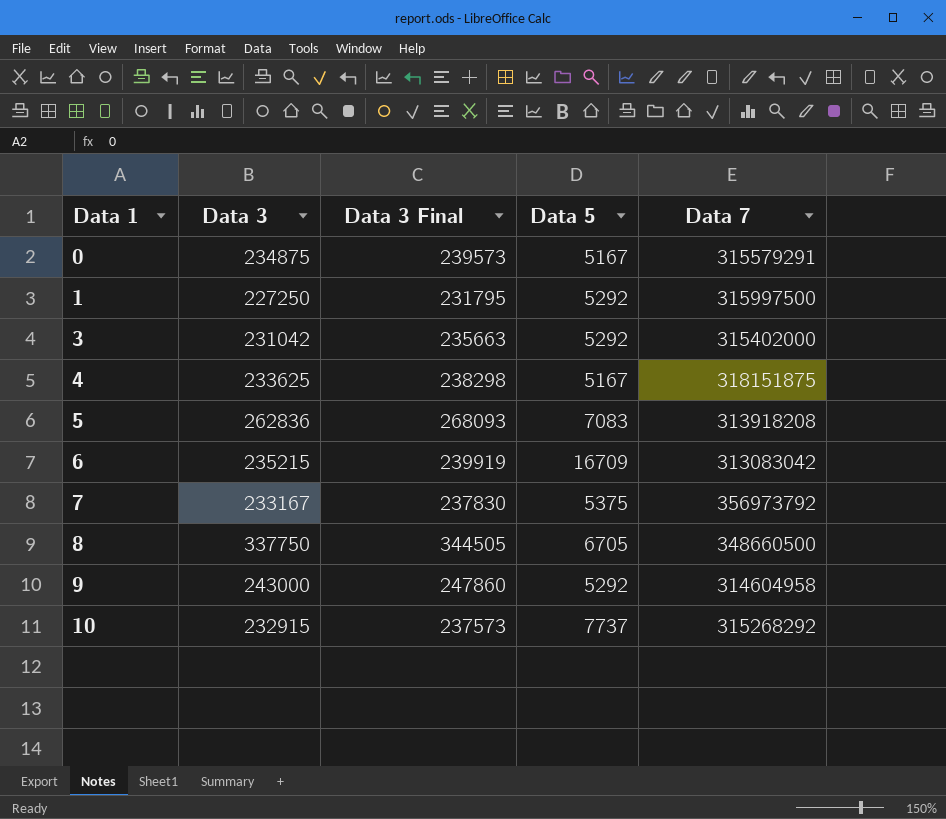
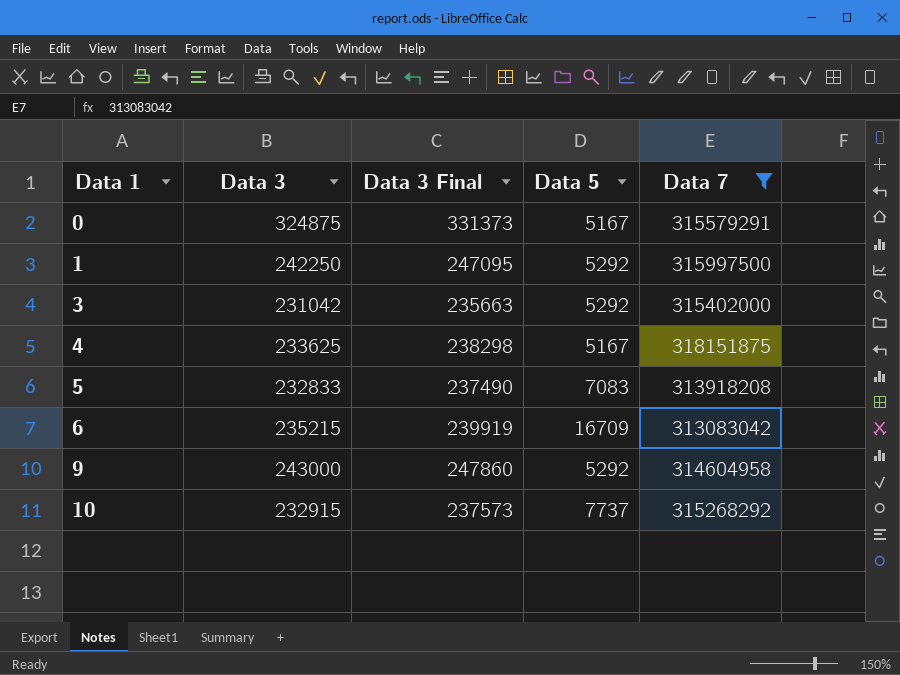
filter: none -> Data 7 <= 318151875
0 | Data 3: 234875 -> 324875
0 | Data 3 Final: 239573 -> 331373
1 | Data 3: 227250 -> 242250
1 | Data 3 Final: 231795 -> 247095
5 | Data 3: 262836 -> 232833
5 | Data 3 Final: 268093 -> 237490

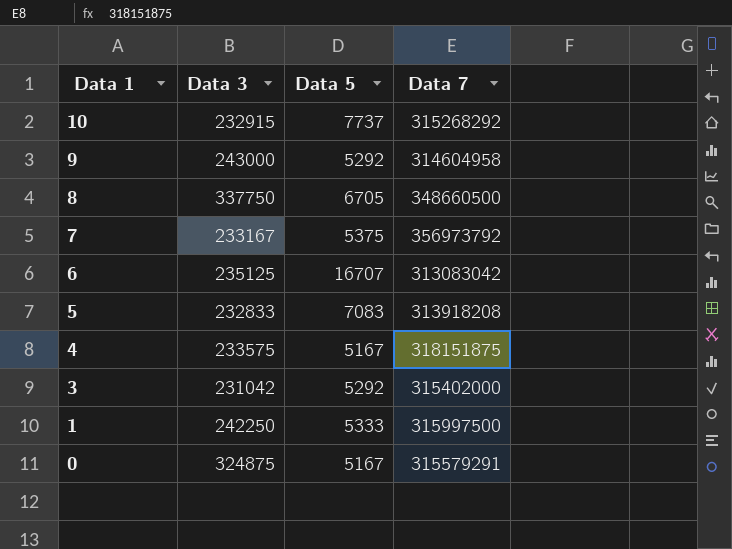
filter: Data 7 <= 318151875 -> none
row order: Data 1 ascending -> Data 1 descending
column Data 3 Final | formula: [Data 3] * 1.02 -> none
6 | Data 3: 235215 -> 235125
6 | Data 5: 16709 -> 16707
4 | Data 3: 233625 -> 233575
1 | Data 5: 5292 -> 5333

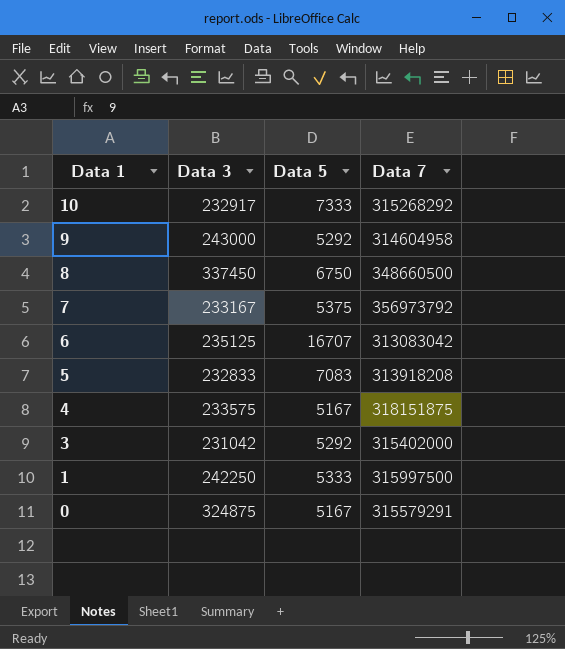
10 | Data 3: 232915 -> 232917
10 | Data 5: 7737 -> 7333
8 | Data 3: 337750 -> 337450
8 | Data 5: 6705 -> 6750

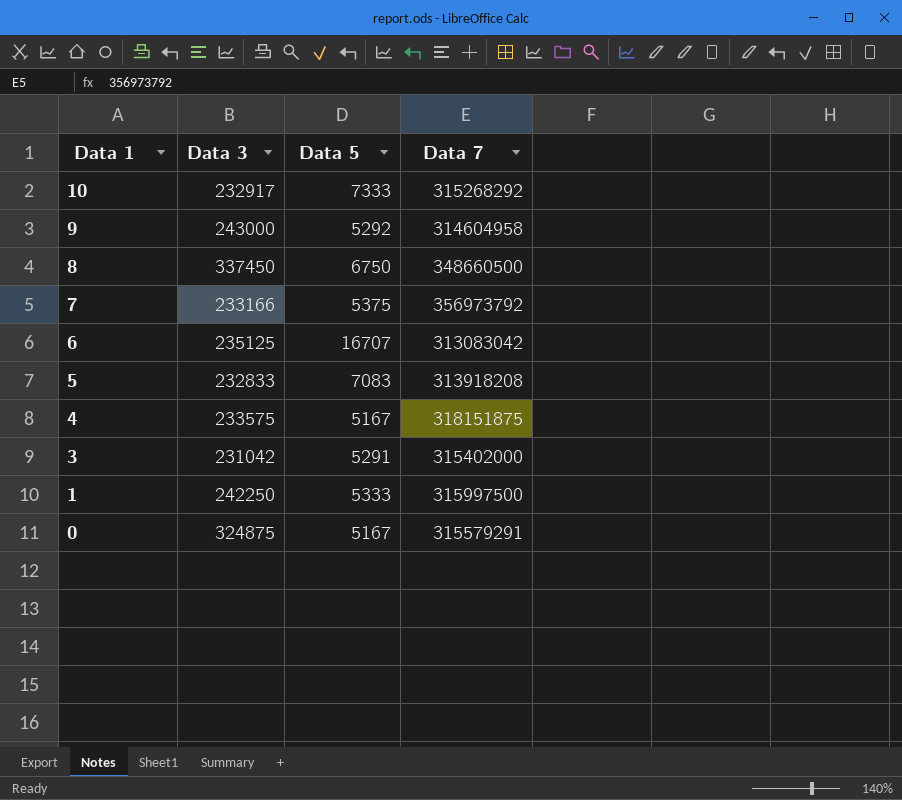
7 | Data 3: 233167 -> 233166
3 | Data 5: 5292 -> 5291

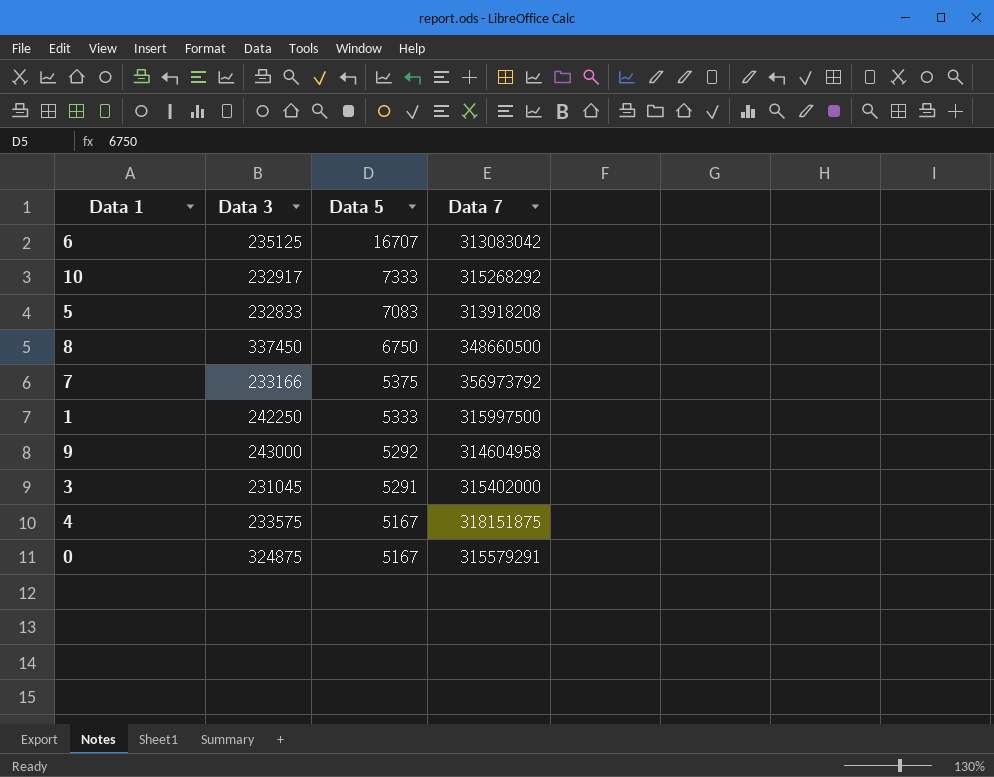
row order: Data 1 descending -> Data 5 descending
3 | Data 3: 231042 -> 231045

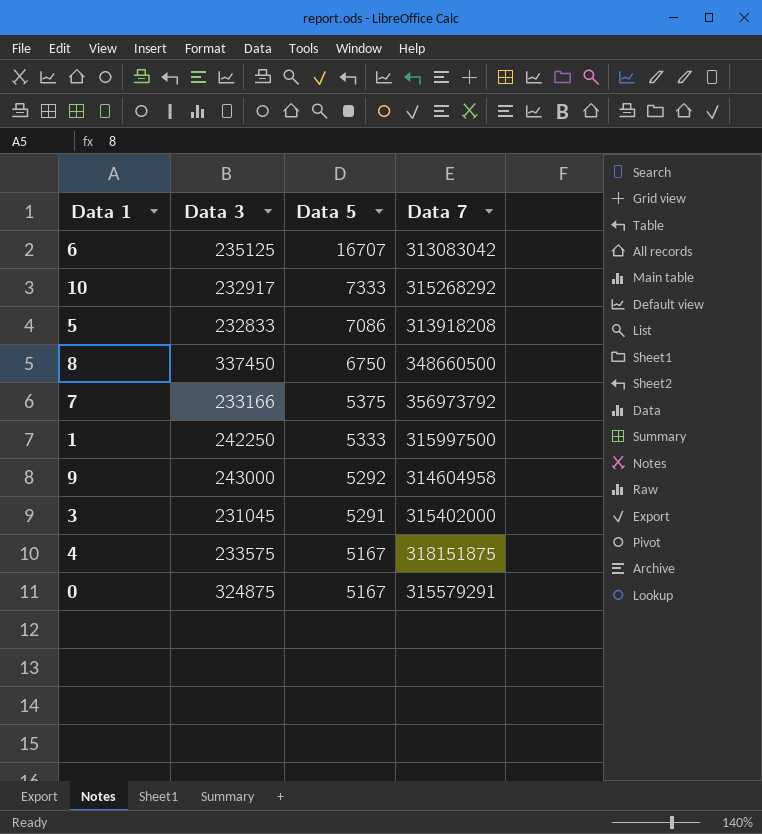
5 | Data 5: 7083 -> 7086

